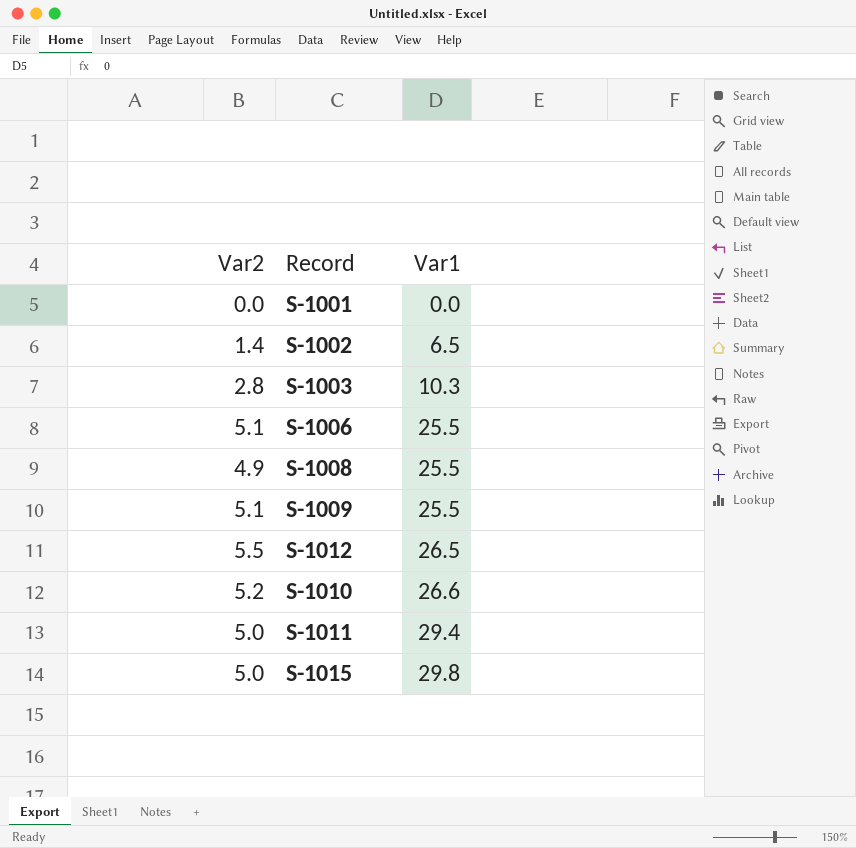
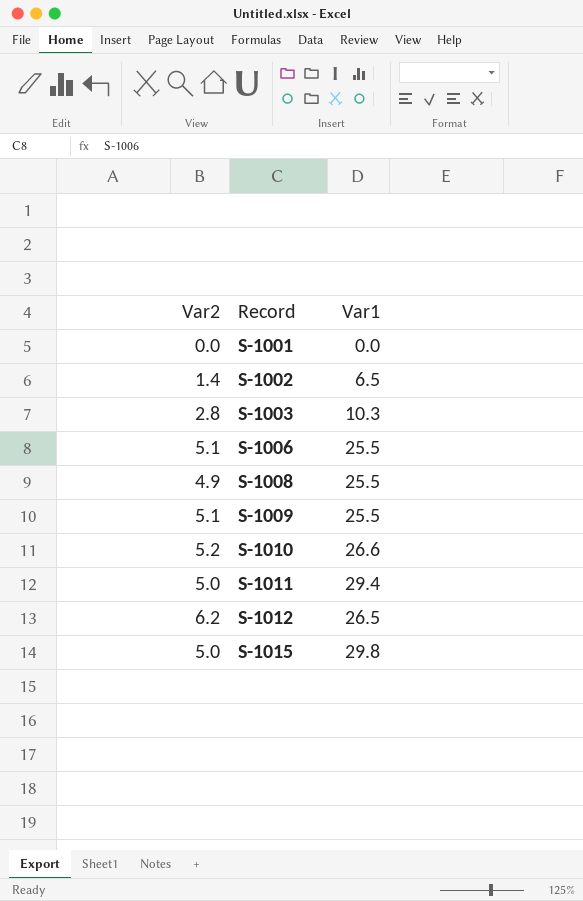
row order: Var1 ascending -> Record ascending
S-1012 | Var2: 5.5 -> 6.2

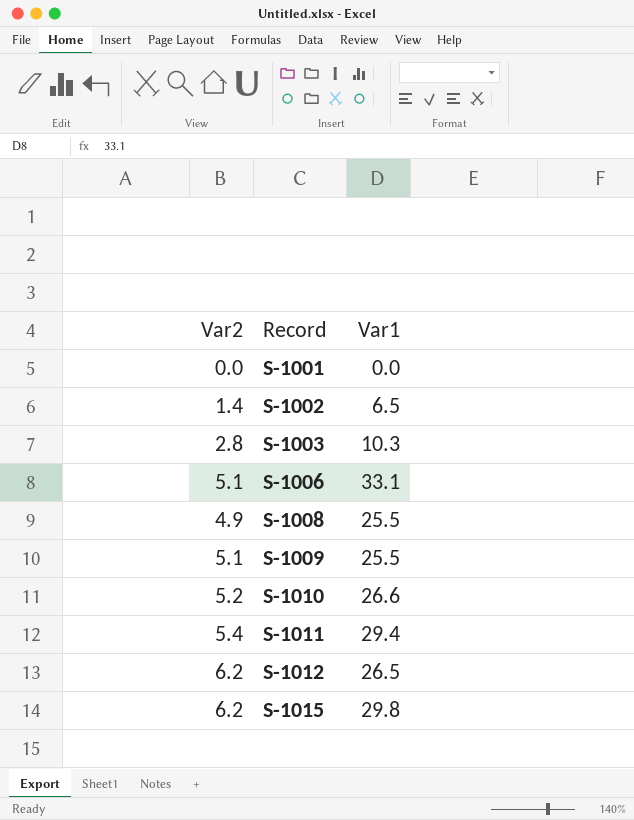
S-1006 | Var1: 25.5 -> 33.1
S-1011 | Var2: 5.0 -> 5.4
S-1015 | Var2: 5.0 -> 6.2

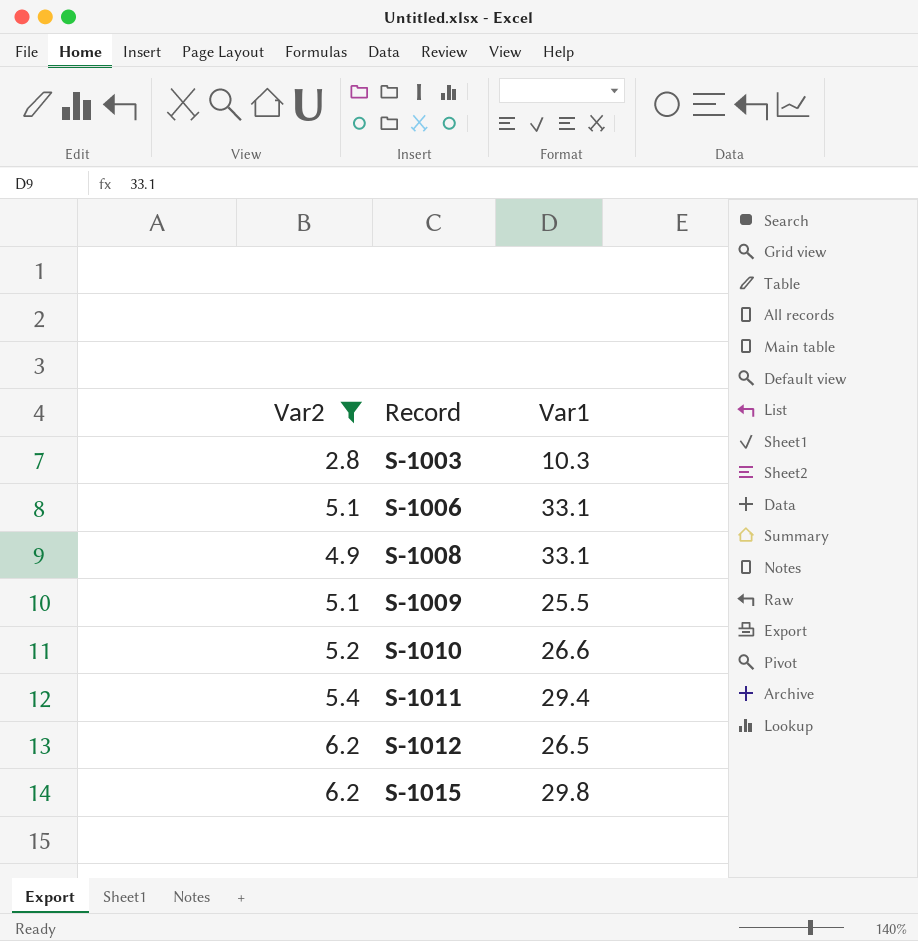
filter: none -> Var2 >= 2.8
S-1008 | Var1: 25.5 -> 33.1

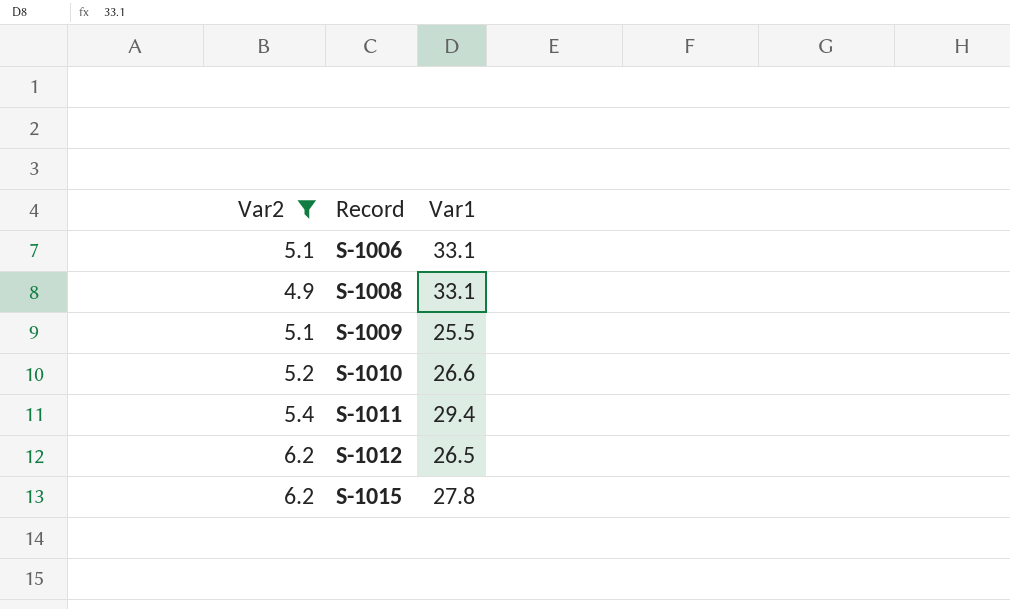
row S-1003: 2.8 | 10.3 -> none
S-1015 | Var1: 29.8 -> 27.8

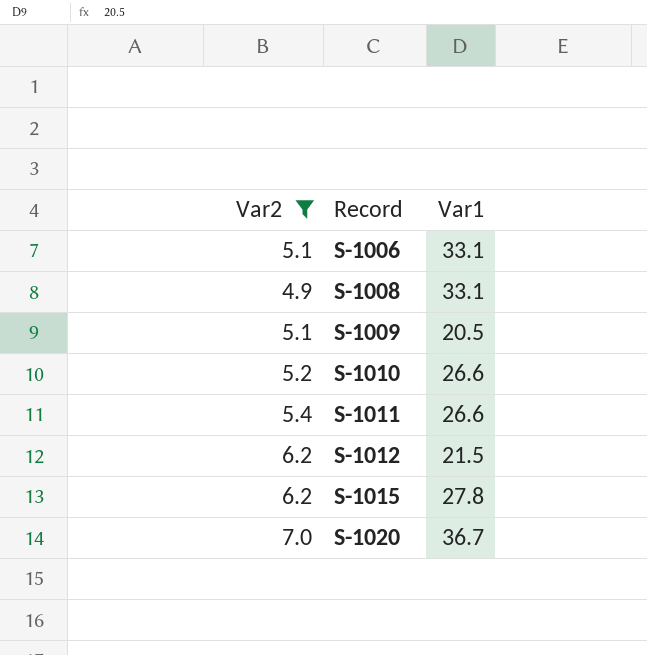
S-1009 | Var1: 25.5 -> 20.5
S-1011 | Var1: 29.4 -> 26.6
S-1012 | Var1: 26.5 -> 21.5
row S-1020: none -> 7.0 | 36.7

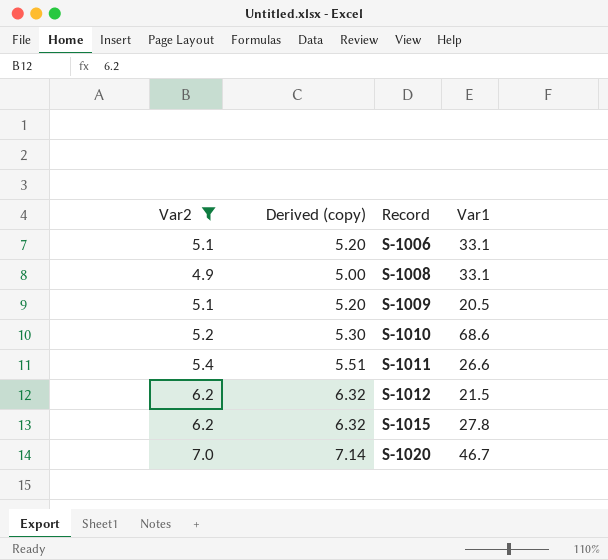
column Derived (copy) | formula: none -> [Var2] * 1.02
S-1010 | Var1: 26.6 -> 68.6
S-1020 | Var1: 36.7 -> 46.7

